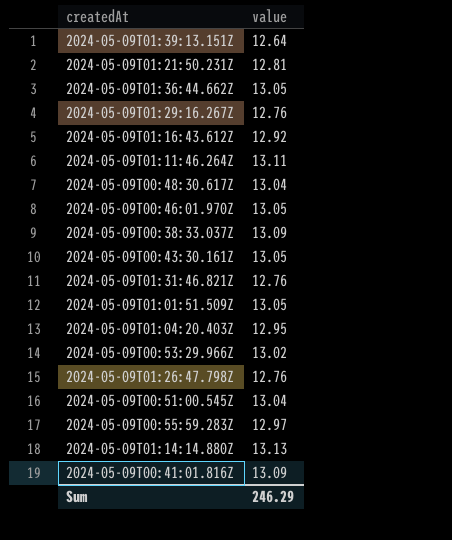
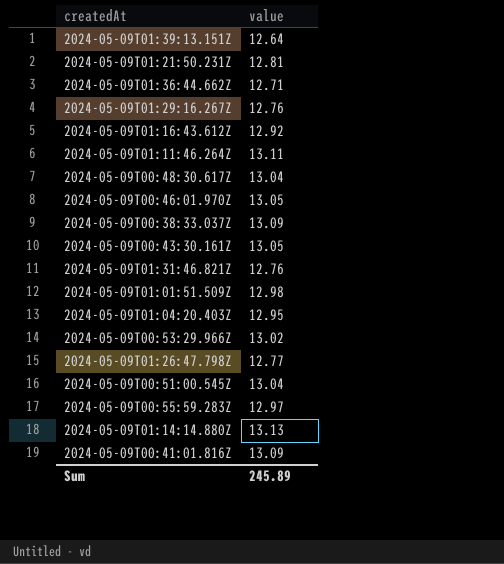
2024-05-09T01:36:44.662Z | value: 13.05 -> 12.71
2024-05-09T01:01:51.509Z | value: 13.05 -> 12.98
2024-05-09T01:26:47.798Z | value: 12.76 -> 12.77
Sum | value: 246.29 -> 245.89

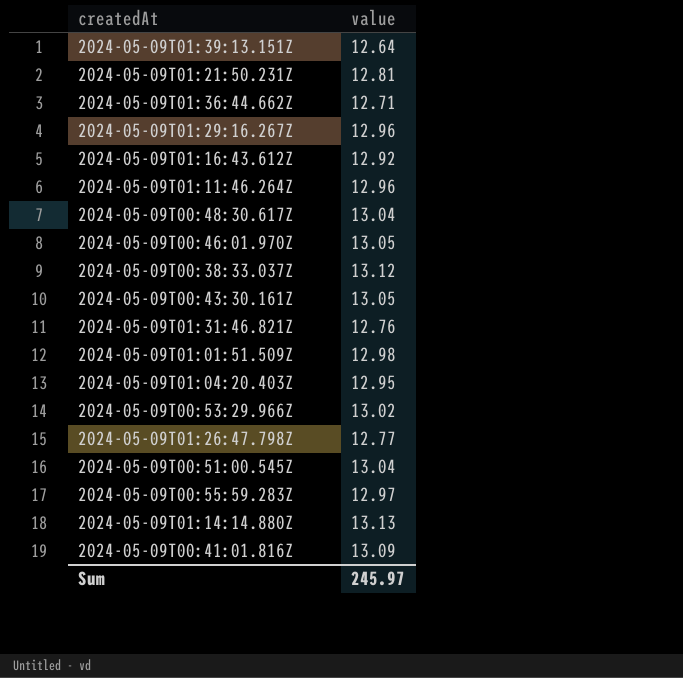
2024-05-09T01:29:16.267Z | value: 12.76 -> 12.96
2024-05-09T01:11:46.264Z | value: 13.11 -> 12.96
2024-05-09T00:38:33.037Z | value: 13.09 -> 13.12
Sum | value: 245.89 -> 245.97

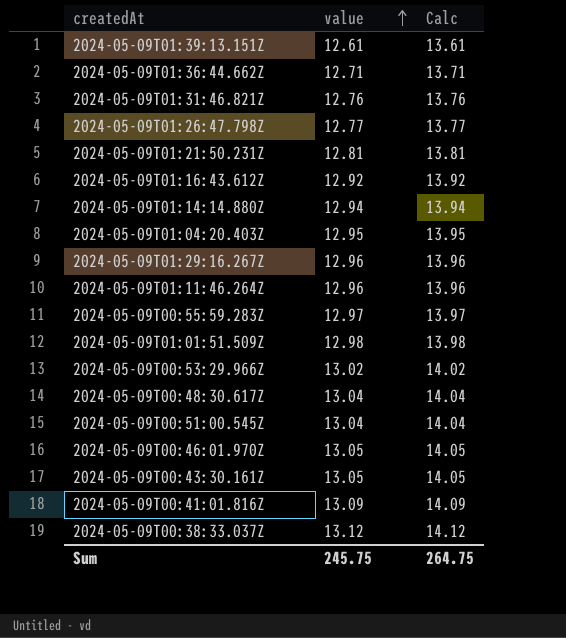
row order: none -> value ascending
column Calc | formula: none -> [value] + 1
2024-05-09T01:39:13.151Z | value: 12.64 -> 12.61
2024-05-09T01:14:14.880Z | value: 13.13 -> 12.94
Sum | value: 245.97 -> 245.75

